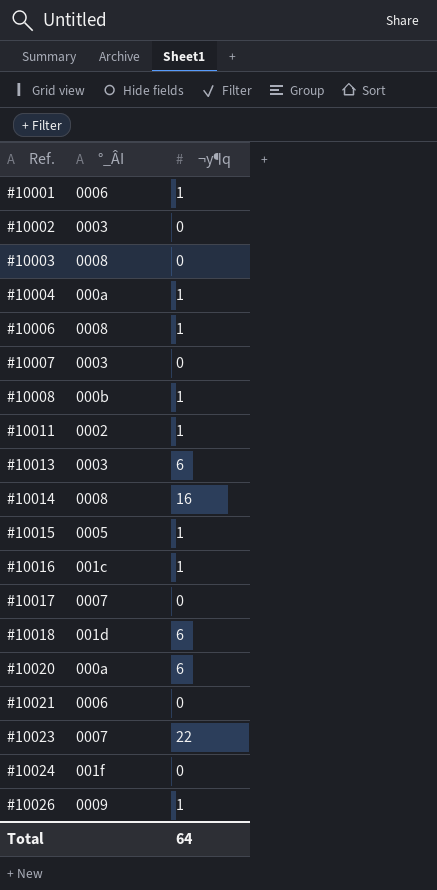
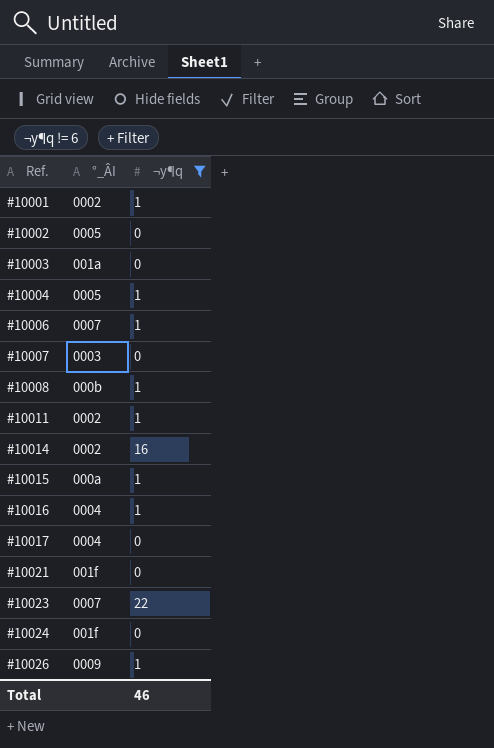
filter: none -> ¬y¶q != 6
#10001 | °_ÂI: 0006 -> 0002
#10002 | °_ÂI: 0003 -> 0005
#10003 | °_ÂI: 0008 -> 001a
#10004 | °_ÂI: 000a -> 0005
#10006 | °_ÂI: 0008 -> 0007
#10014 | °_ÂI: 0008 -> 0002
#10015 | °_ÂI: 0005 -> 000a
#10016 | °_ÂI: 001c -> 0004
#10017 | °_ÂI: 0007 -> 0004
#10021 | °_ÂI: 0006 -> 001f
Total | ¬y¶q: 64 -> 46

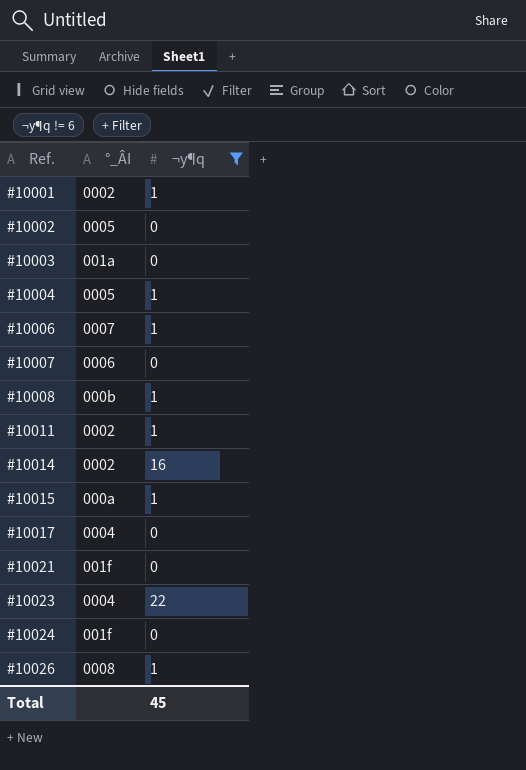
row #10016: 0004 | 1 -> none
#10007 | °_ÂI: 0003 -> 0006
#10023 | °_ÂI: 0007 -> 0004
#10026 | °_ÂI: 0009 -> 0008
Total | ¬y¶q: 46 -> 45

